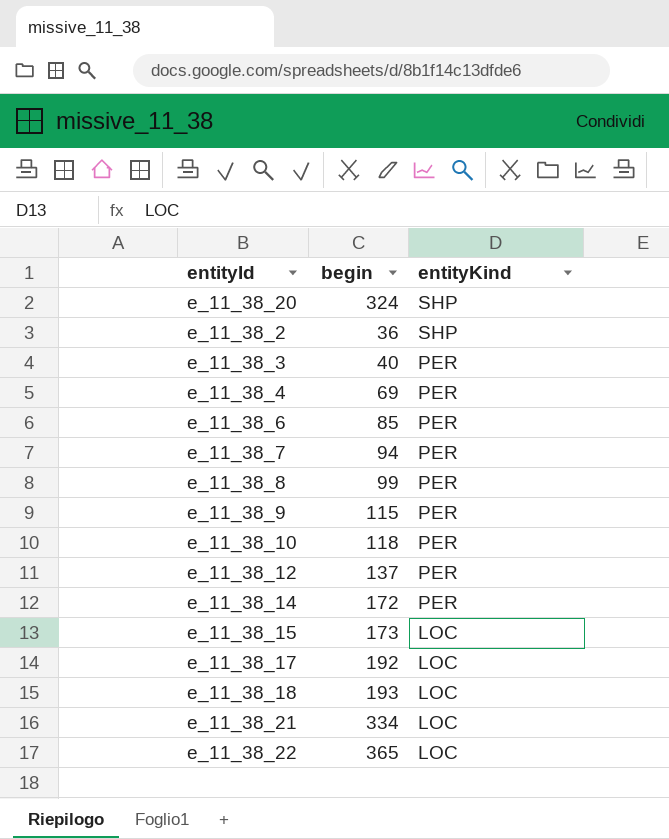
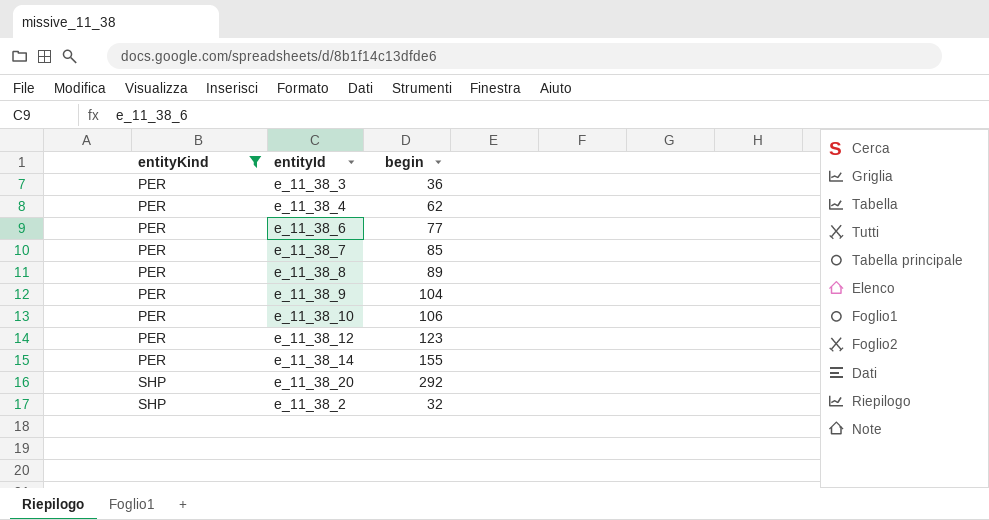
filter: none -> entityKind != LOC
row order: entityKind descending -> entityKind ascending
column entityKind | position: 3 -> 1
e_11_38_3 | begin: 40 -> 36
e_11_38_4 | begin: 69 -> 62
e_11_38_6 | begin: 85 -> 77
e_11_38_7 | begin: 94 -> 85
e_11_38_8 | begin: 99 -> 89
e_11_38_9 | begin: 115 -> 104
e_11_38_10 | begin: 118 -> 106
e_11_38_12 | begin: 137 -> 123
e_11_38_14 | begin: 172 -> 155
e_11_38_20 | begin: 324 -> 292
e_11_38_2 | begin: 36 -> 32

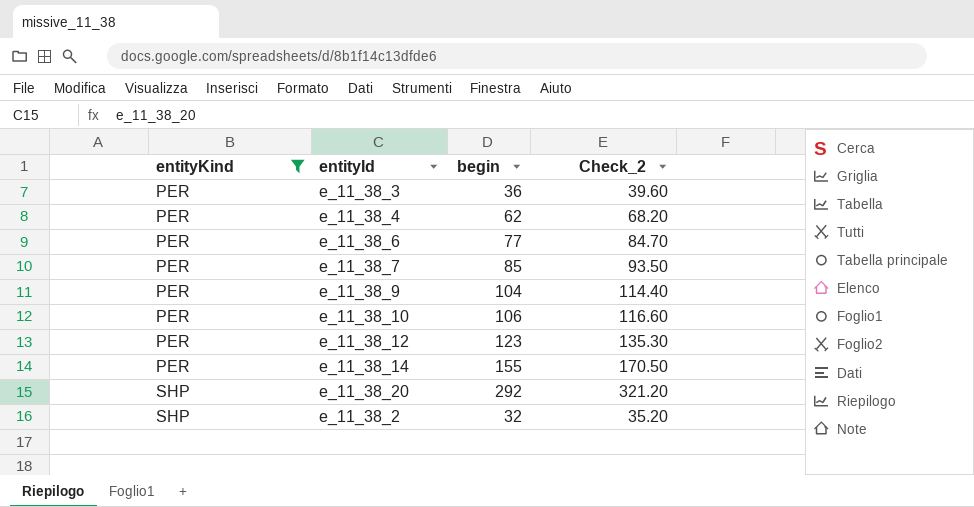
column Check_2 | formula: none -> [begin] * 1.1
row e_11_38_8: PER | 89 -> none

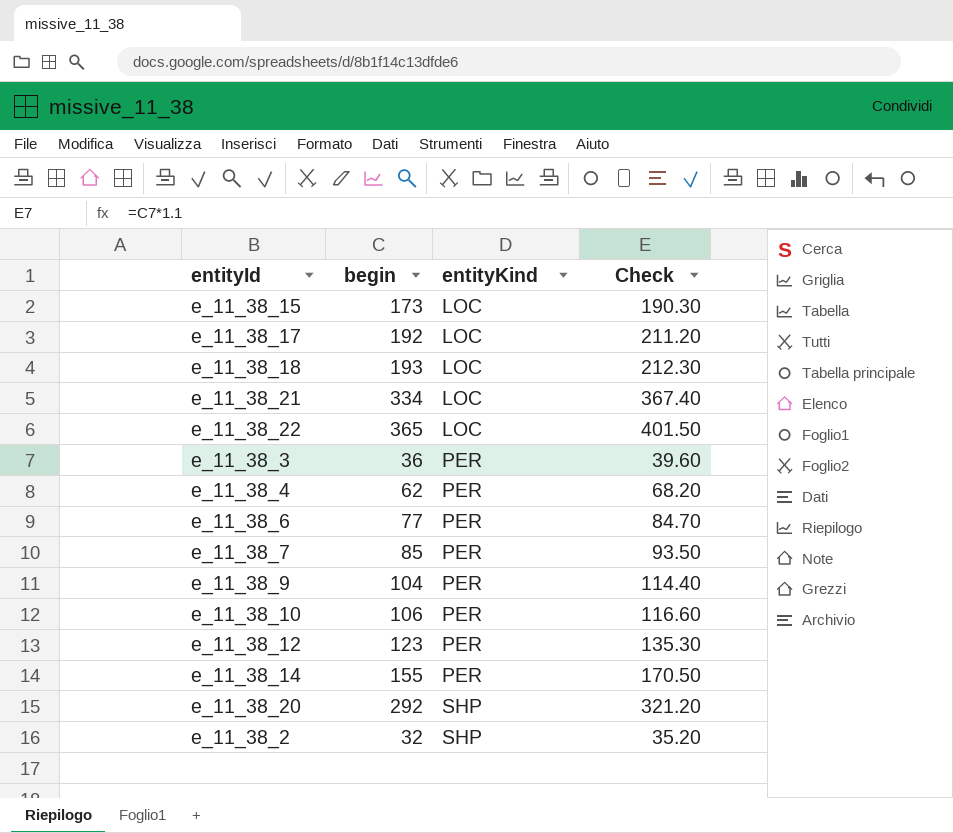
filter: entityKind != LOC -> none
column entityKind | position: 1 -> 3
column name: Check_2 -> Check

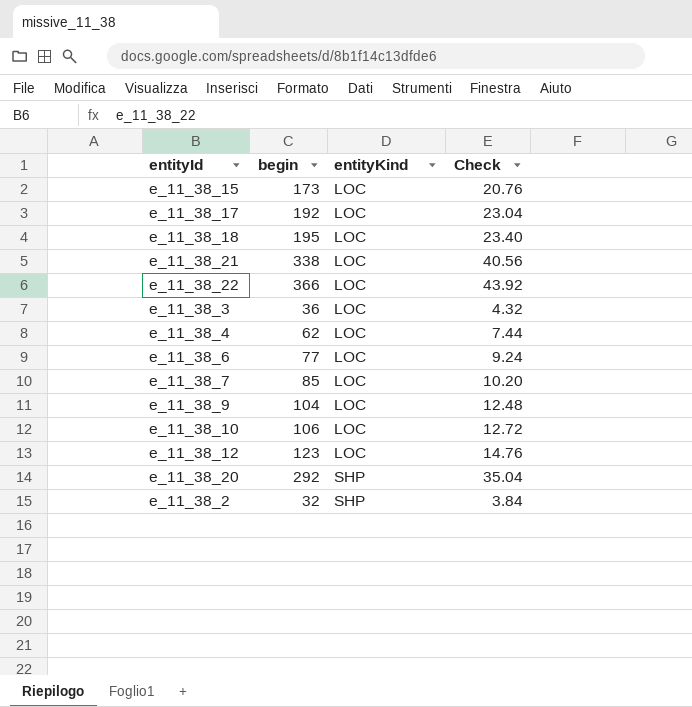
column Check | formula: [begin] * 1.1 -> [begin] * 0.12
row e_11_38_14: 155 | PER | 170.50 -> none
e_11_38_18 | begin: 193 -> 195
e_11_38_21 | begin: 334 -> 338
e_11_38_22 | begin: 365 -> 366
e_11_38_3 | entityKind: PER -> LOC
e_11_38_4 | entityKind: PER -> LOC
e_11_38_6 | entityKind: PER -> LOC
e_11_38_7 | entityKind: PER -> LOC
e_11_38_9 | entityKind: PER -> LOC
e_11_38_10 | entityKind: PER -> LOC
e_11_38_12 | entityKind: PER -> LOC

